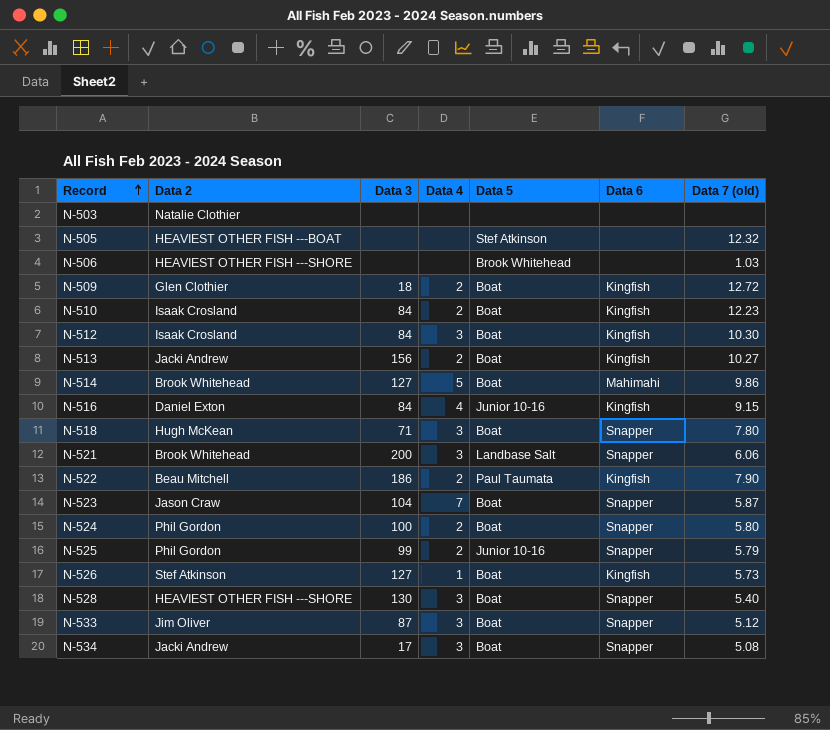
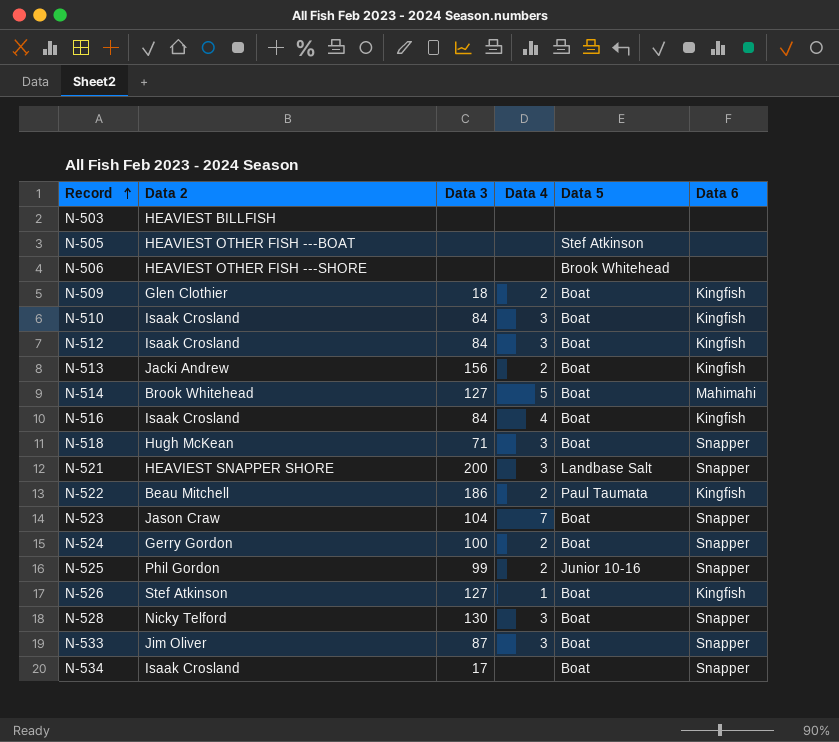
column Data 7 (old) | position: 7 -> none
N-503 | Data 2: Natalie Clothier -> HEAVIEST BILLFISH
N-510 | Data 4: 2 -> 3
N-516 | Data 2: Daniel Exton -> Isaak Crosland
N-516 | Data 5: Junior 10-16 -> Boat
N-521 | Data 2: Brook Whitehead -> HEAVIEST SNAPPER SHORE
N-524 | Data 2: Phil Gordon -> Gerry Gordon
N-528 | Data 2: HEAVIEST OTHER FISH ---SHORE -> Nicky Telford
N-534 | Data 2: Jacki Andrew -> Isaak Crosland
N-534 | Data 4: 3 -> none

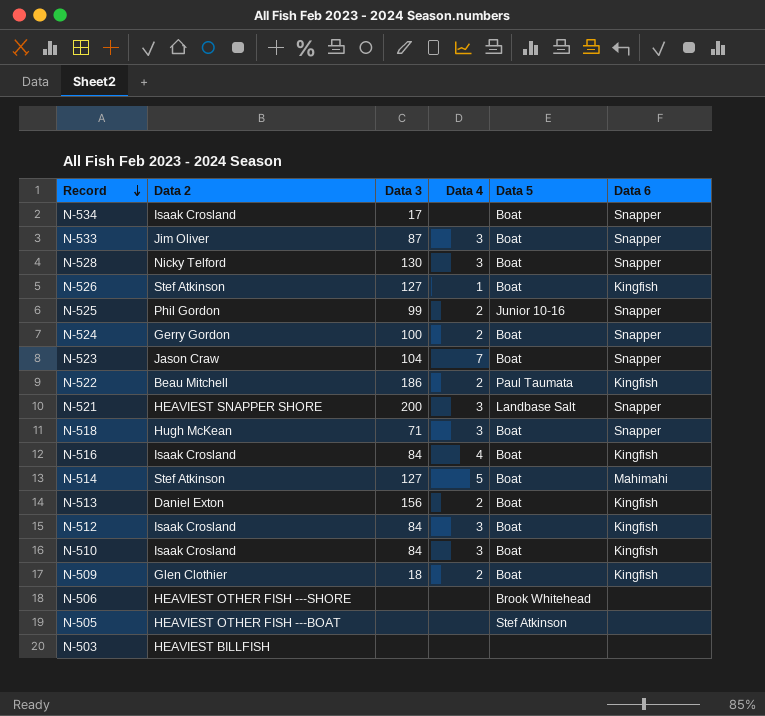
row order: Record ascending -> Record descending
N-514 | Data 2: Brook Whitehead -> Stef Atkinson
N-513 | Data 2: Jacki Andrew -> Daniel Exton

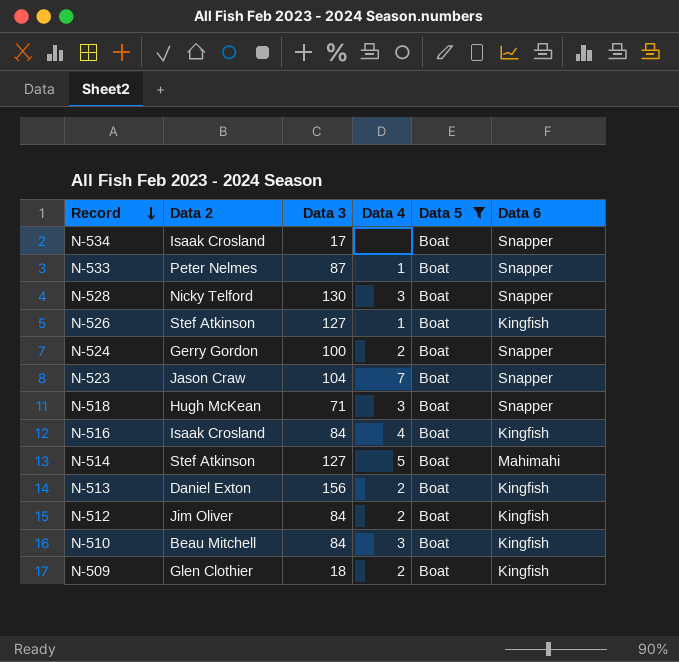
filter: none -> Data 5 = Boat
N-533 | Data 2: Jim Oliver -> Peter Nelmes
N-533 | Data 4: 3 -> 1
N-512 | Data 2: Isaak Crosland -> Jim Oliver
N-512 | Data 4: 3 -> 2
N-510 | Data 2: Isaak Crosland -> Beau Mitchell

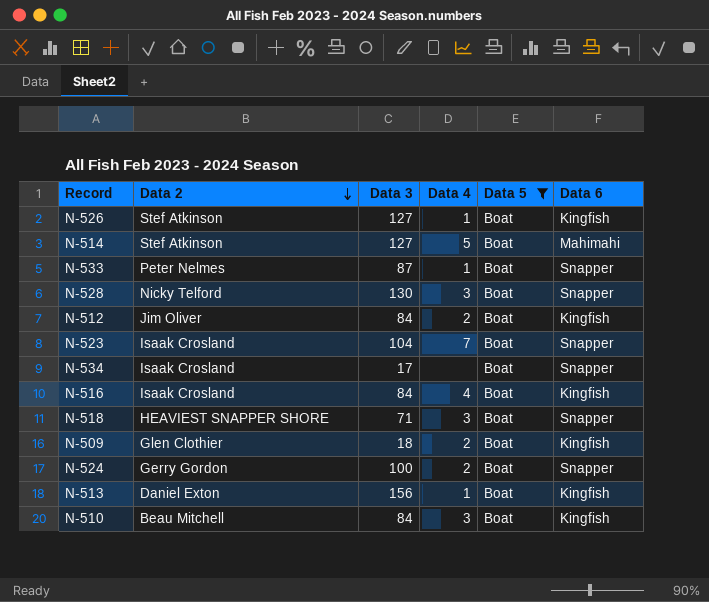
row order: Record descending -> Data 2 descending
N-523 | Data 2: Jason Craw -> Isaak Crosland
N-518 | Data 2: Hugh McKean -> HEAVIEST SNAPPER SHORE
N-513 | Data 4: 2 -> 1

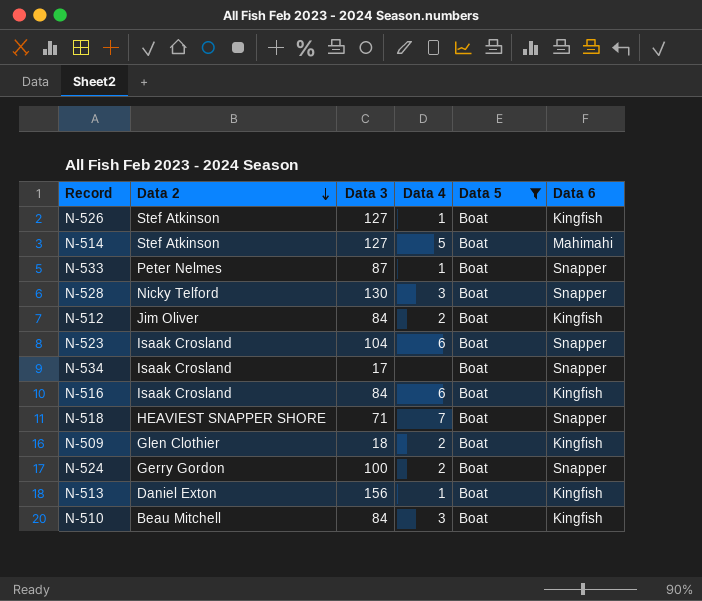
N-523 | Data 4: 7 -> 6
N-516 | Data 4: 4 -> 6
N-518 | Data 4: 3 -> 7

